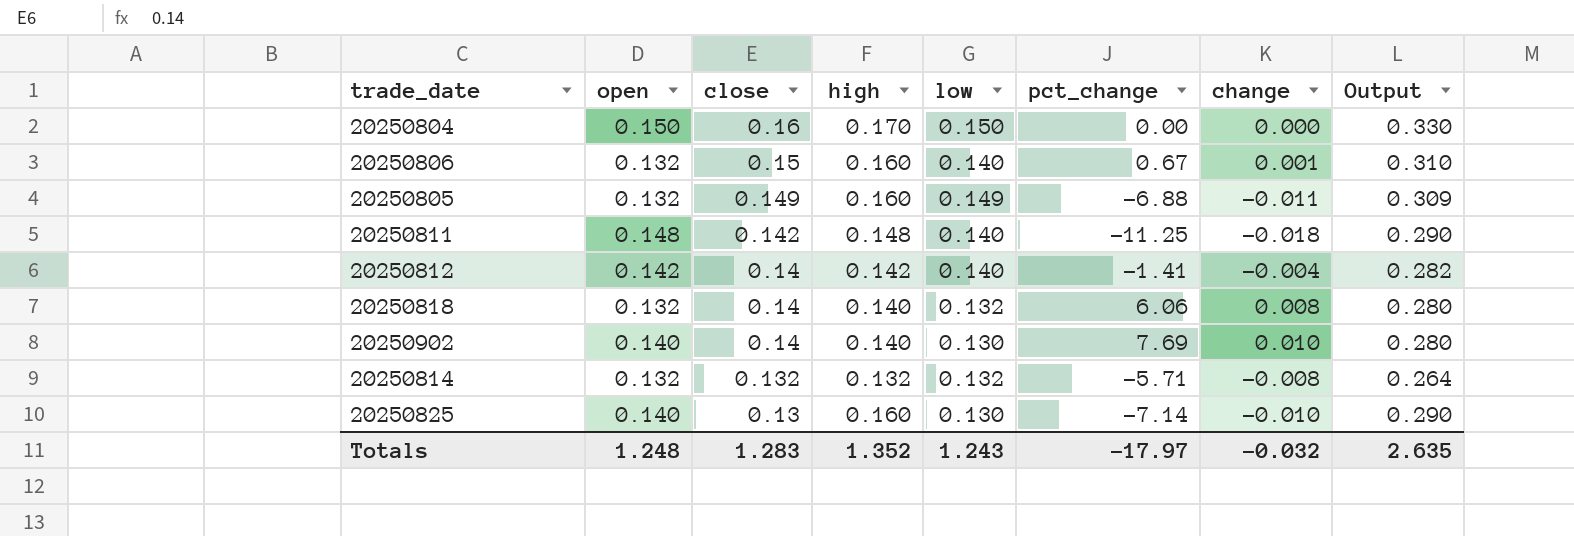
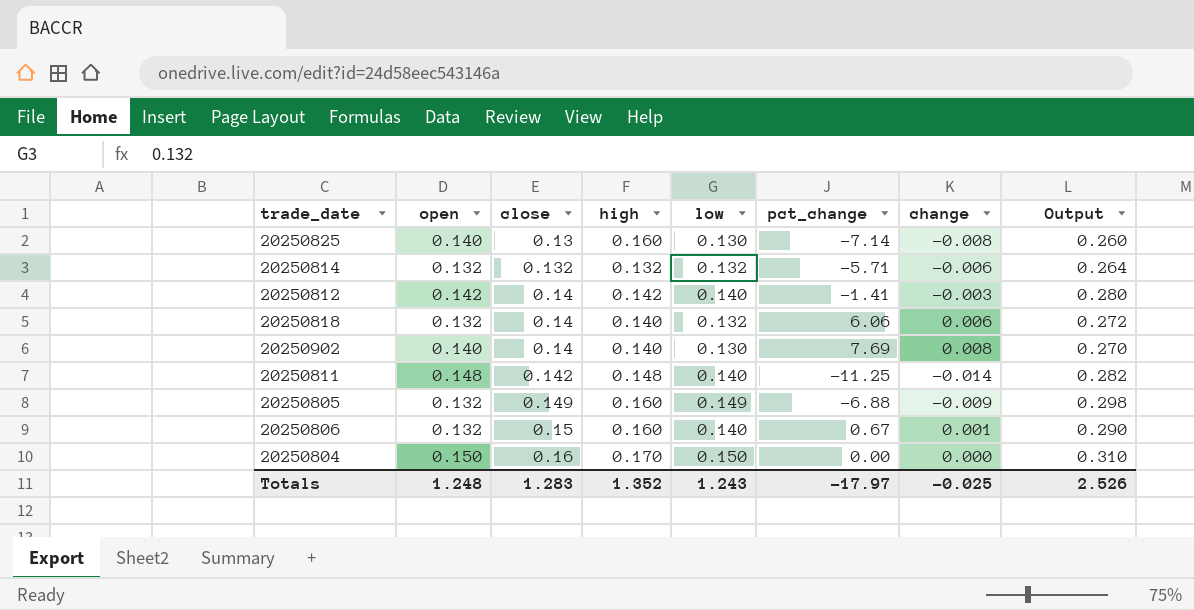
row order: close descending -> close ascending
column Output | formula: [close] + [high] -> [close] + [low]
20250825 | change: -0.010 -> -0.008
20250814 | change: -0.008 -> -0.006
20250812 | change: -0.004 -> -0.003
20250818 | change: 0.008 -> 0.006
20250902 | change: 0.010 -> 0.008
20250811 | change: -0.018 -> -0.014
20250805 | change: -0.011 -> -0.009
Totals | change: -0.032 -> -0.025
Totals | Output: 2.635 -> 2.526

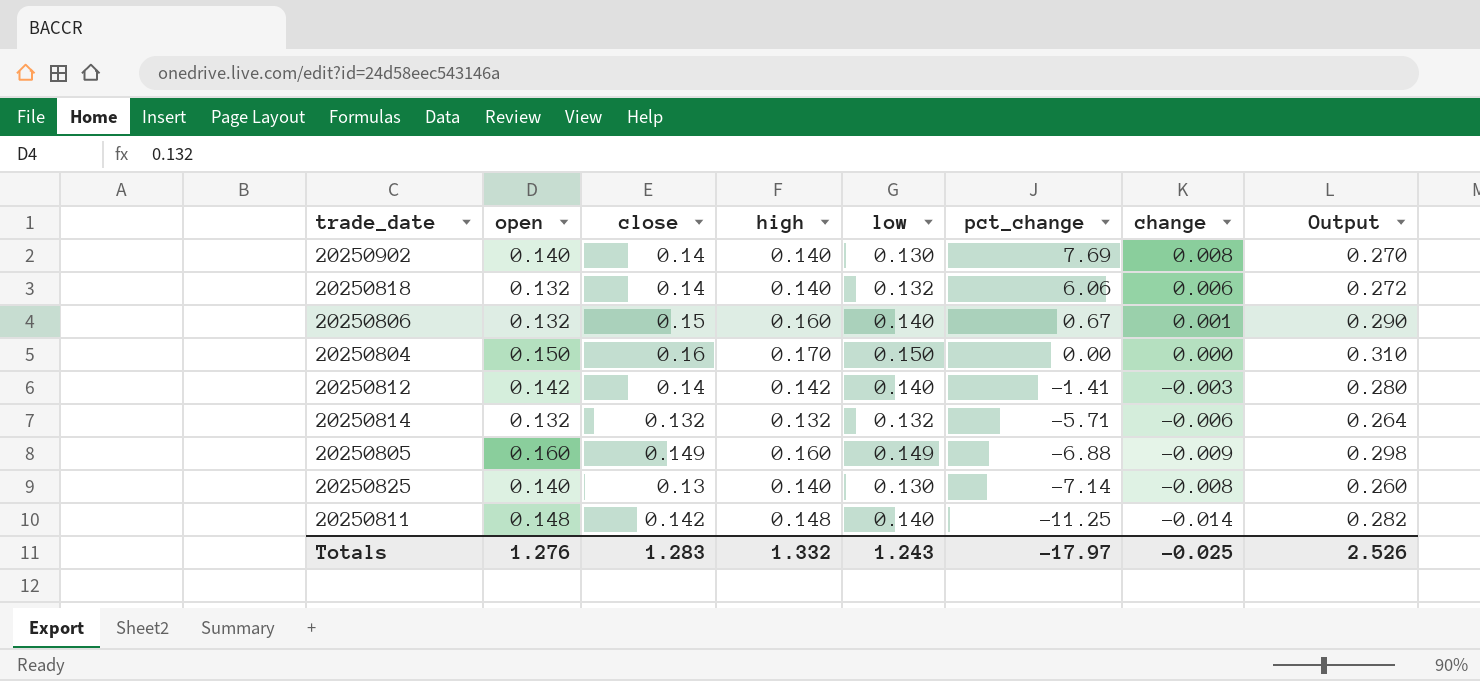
row order: close ascending -> pct_change descending
20250805 | open: 0.132 -> 0.160
20250825 | high: 0.160 -> 0.140
Totals | open: 1.248 -> 1.276
Totals | high: 1.352 -> 1.332

